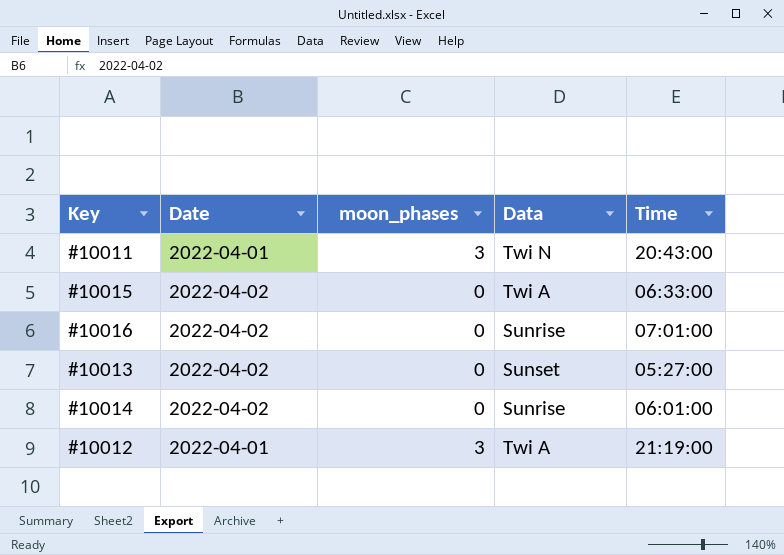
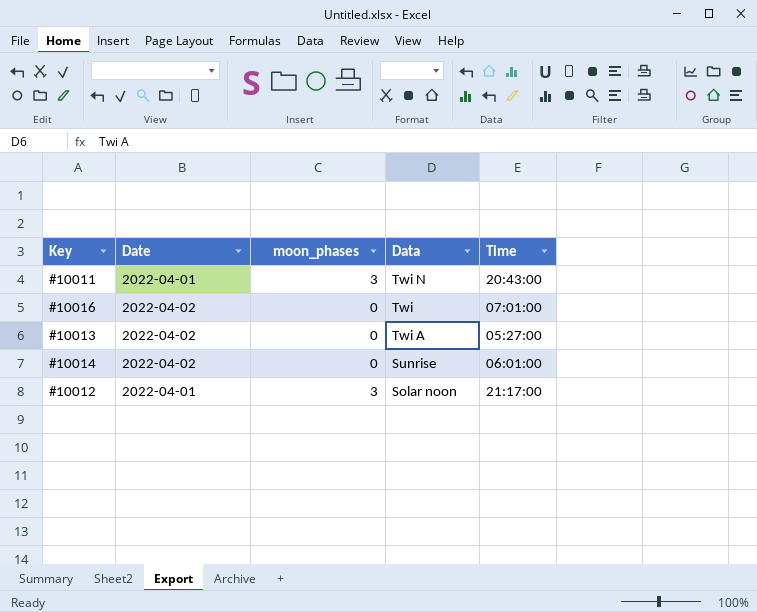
row #10015: 2022-04-02 | 0 | Twi A | 06:33:00 -> none
#10016 | Data: Sunrise -> Twi
#10013 | Data: Sunset -> Twi A
#10012 | Data: Twi A -> Solar noon
#10012 | Time: 21:19:00 -> 21:17:00

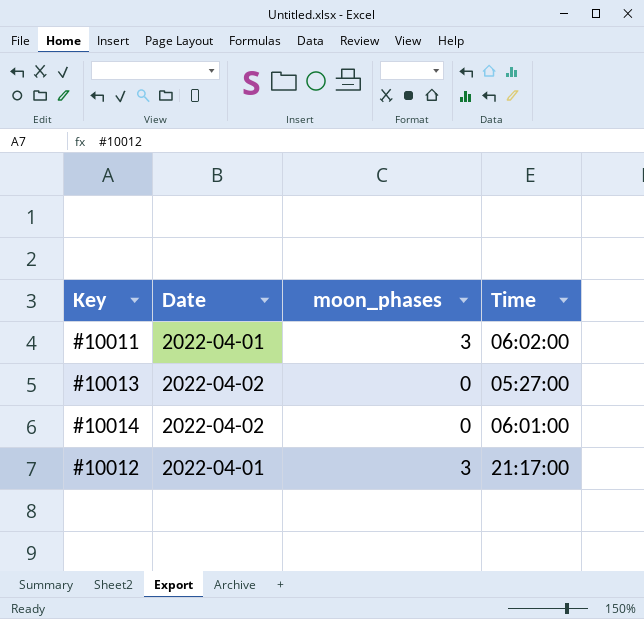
column Data | position: 4 -> none
row #10016: 2022-04-02 | 0 | Twi | 07:01:00 -> none
#10011 | Time: 20:43:00 -> 06:02:00

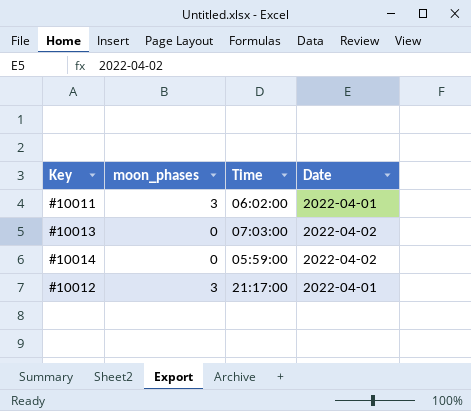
column Date | position: 2 -> 4
#10013 | Time: 05:27:00 -> 07:03:00
#10014 | Time: 06:01:00 -> 05:59:00

